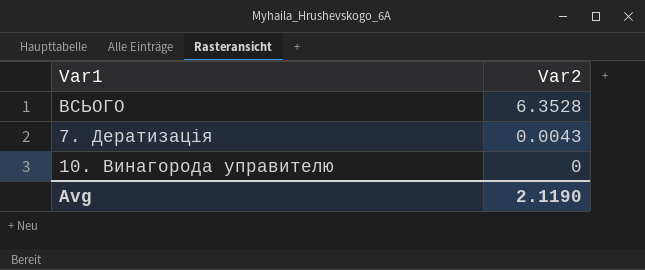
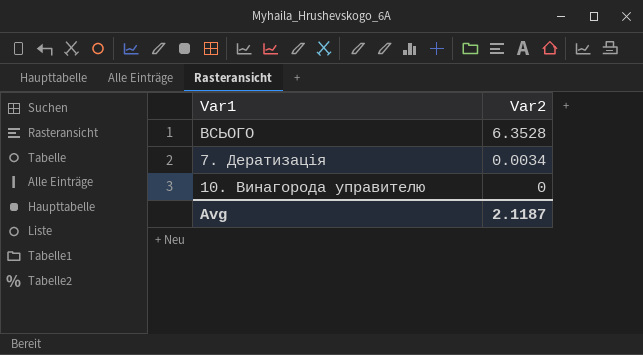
7. Дератизація | Var2: 0.0043 -> 0.0034
Avg | Var2: 2.1190 -> 2.1187

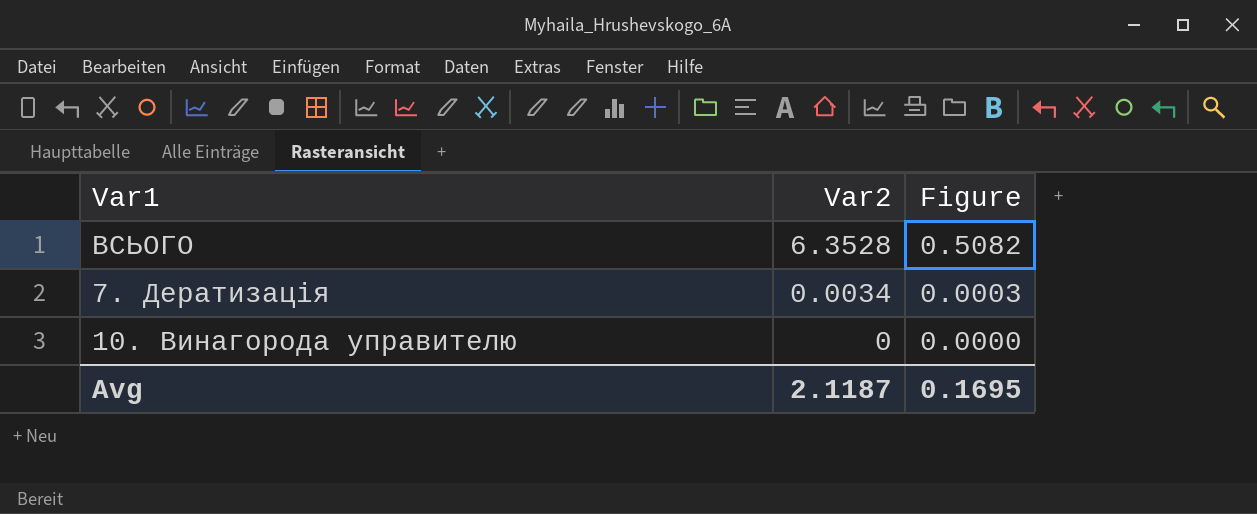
column Figure | formula: none -> [Var2] * 0.08

